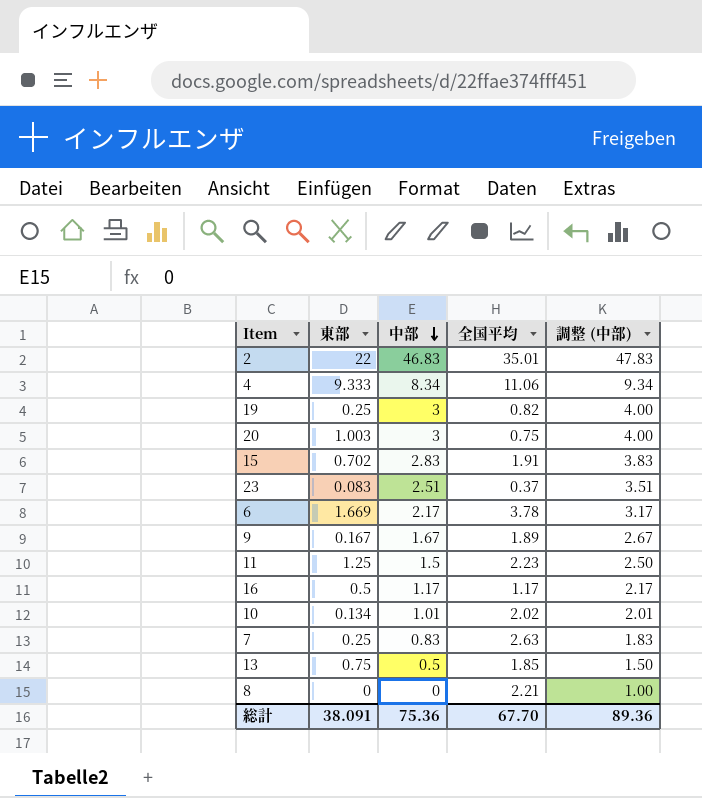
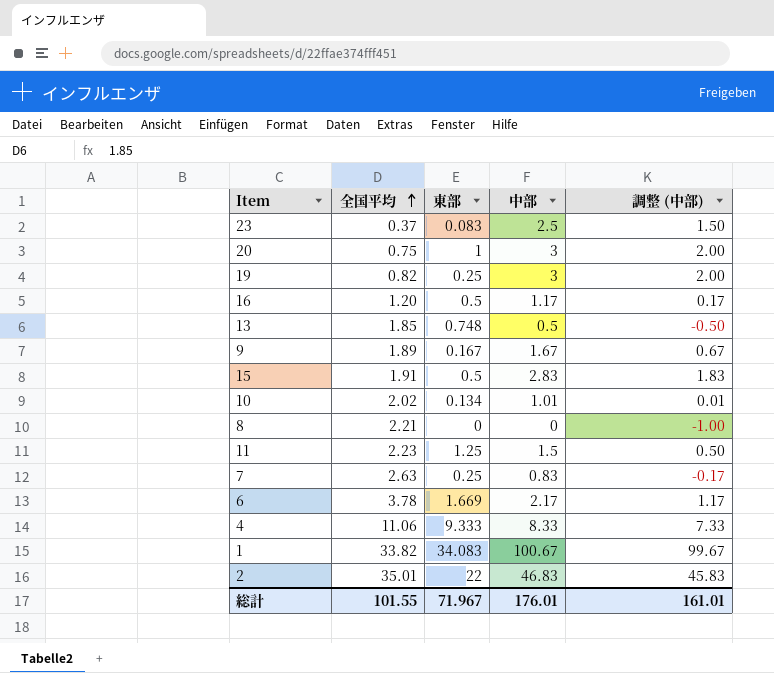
row order: 中部 descending -> 全国平均 ascending
column 全国平均 | position: 4 -> 2
column 調整 (中部) | formula: [中部] + 1 -> [中部] - 1
23 | 中部: 2.51 -> 2.5
20 | 東部: 1.003 -> 1
16 | 全国平均: 1.17 -> 1.20
13 | 東部: 0.75 -> 0.748
15 | 東部: 0.702 -> 0.5
4 | 中部: 8.34 -> 8.33
row 1: none -> 33.82 | 34.083 | 100.67 | 99.67
総計 | 全国平均: 67.70 -> 101.55
総計 | 東部: 38.091 -> 71.967
総計 | 中部: 75.36 -> 176.01
総計 | 調整 (中部): 89.36 -> 161.01

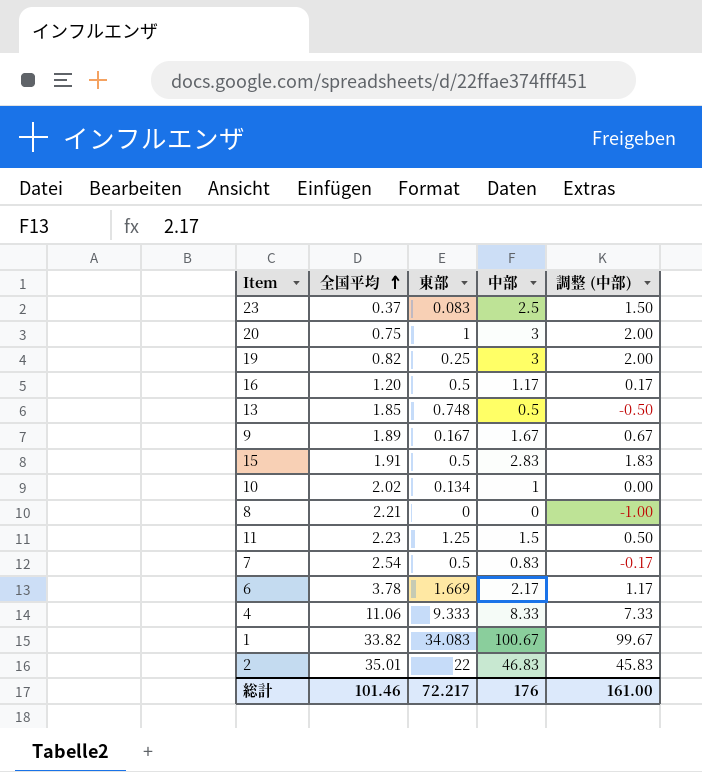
10 | 中部: 1.01 -> 1
10 | 調整 (中部): 0.01 -> 0.00
7 | 全国平均: 2.63 -> 2.54
7 | 東部: 0.25 -> 0.5
総計 | 全国平均: 101.55 -> 101.46
総計 | 東部: 71.967 -> 72.217
総計 | 中部: 176.01 -> 176
総計 | 調整 (中部): 161.01 -> 161.00

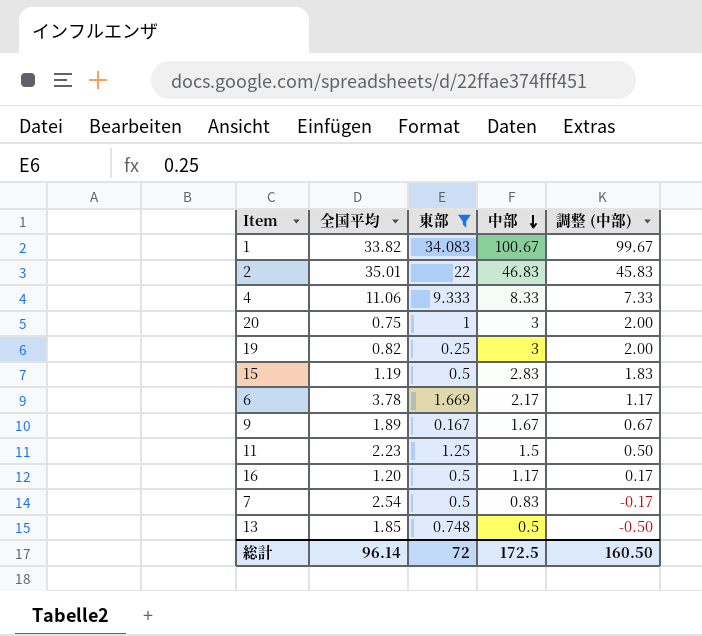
filter: none -> 東部 >= 0.167
row order: 全国平均 ascending -> 中部 descending
15 | 全国平均: 1.91 -> 1.19
総計 | 全国平均: 101.46 -> 96.14
総計 | 東部: 72.217 -> 72
総計 | 中部: 176 -> 172.5
総計 | 調整 (中部): 161.00 -> 160.50

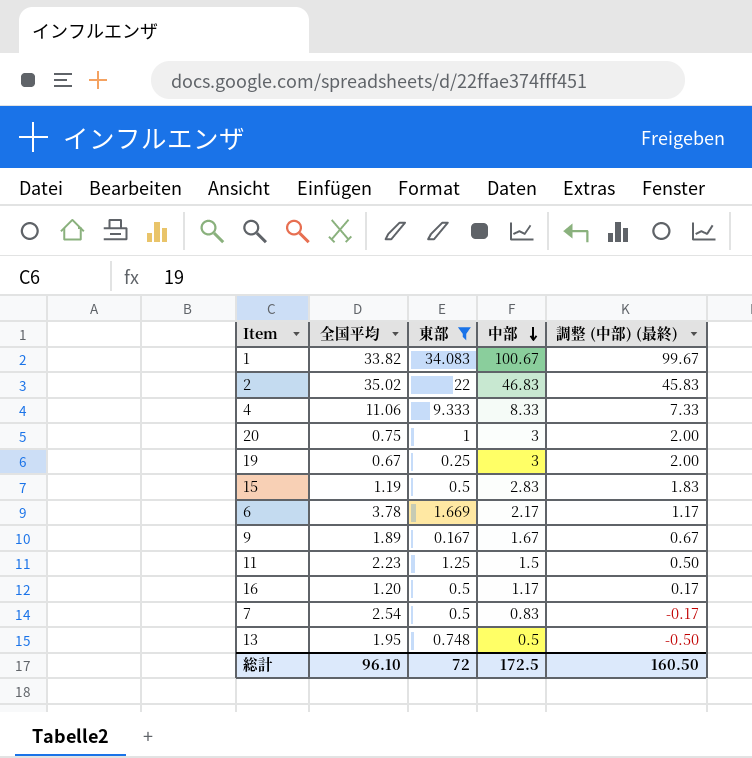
column name: 調整 (中部) -> 調整 (中部) (最終)
2 | 全国平均: 35.01 -> 35.02
19 | 全国平均: 0.82 -> 0.67
13 | 全国平均: 1.85 -> 1.95
総計 | 全国平均: 96.14 -> 96.10

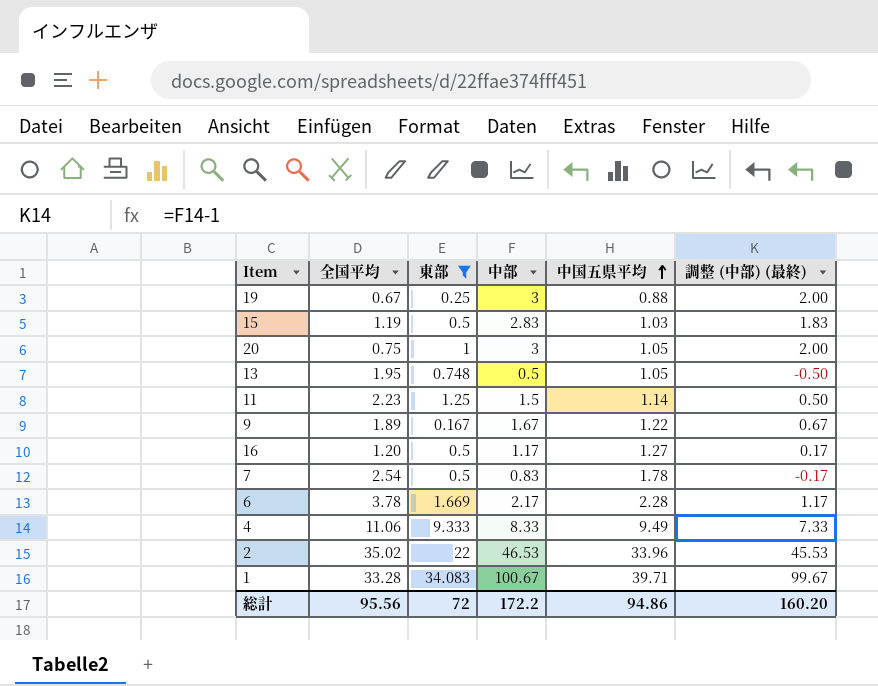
row order: 中部 descending -> 中国五県平均 ascending
column 中国五県平均 | position: none -> 5
2 | 中部: 46.83 -> 46.53
2 | 調整 (中部) (最終): 45.83 -> 45.53
1 | 全国平均: 33.82 -> 33.28
総計 | 全国平均: 96.10 -> 95.56
総計 | 中部: 172.5 -> 172.2
総計 | 調整 (中部) (最終): 160.50 -> 160.20

